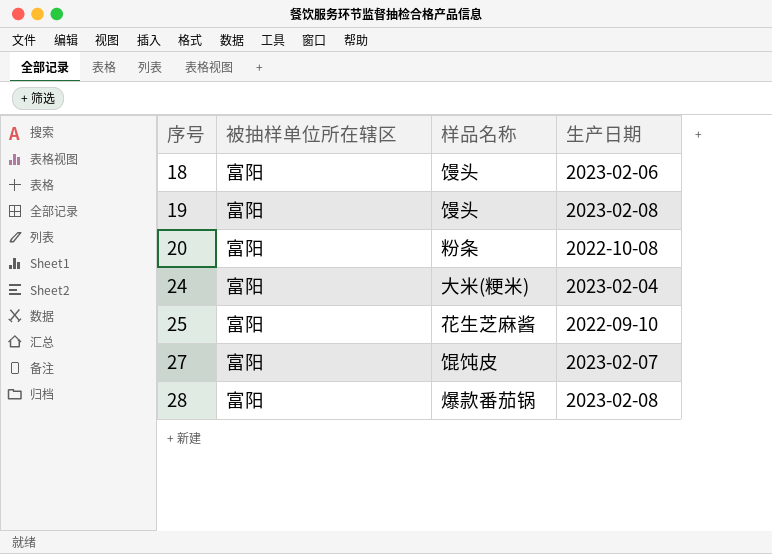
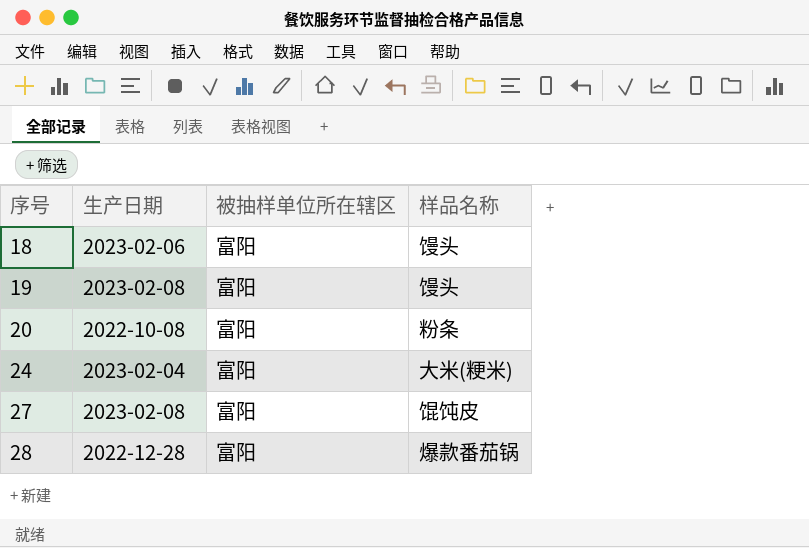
column 生产日期 | position: 4 -> 2
row 25: 富阳 | 花生芝麻酱 | 2022-09-10 -> none
27 | 生产日期: 2023-02-07 -> 2023-02-08
28 | 生产日期: 2023-02-08 -> 2022-12-28

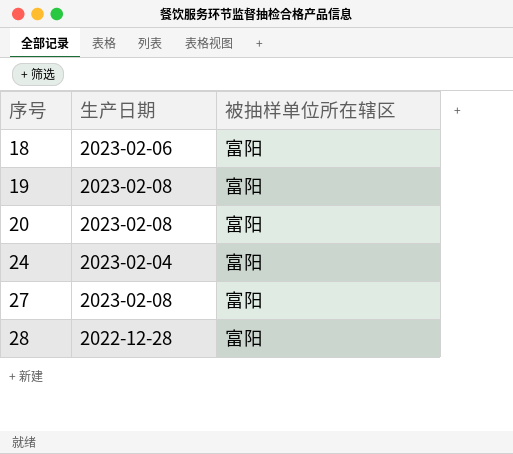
column 样品名称 | position: 4 -> none
20 | 生产日期: 2022-10-08 -> 2023-02-08

